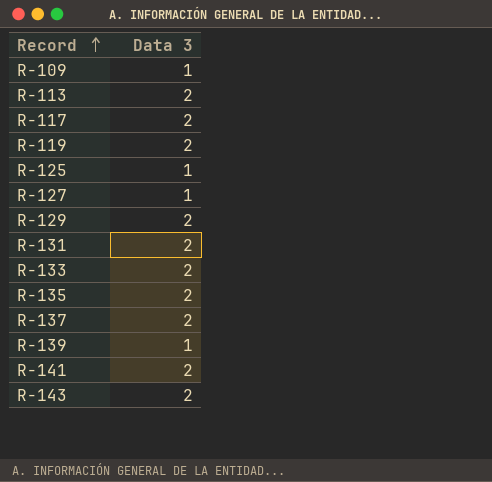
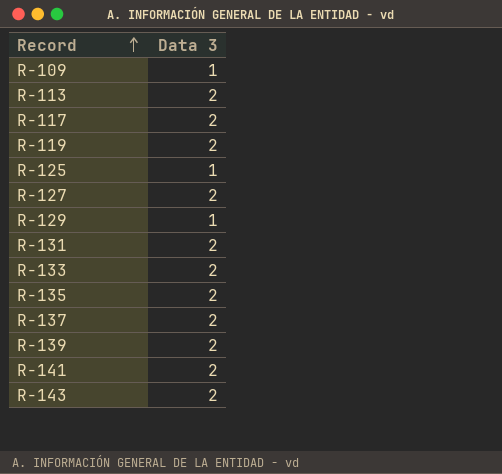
R-127 | Data 3: 1 -> 2
R-129 | Data 3: 2 -> 1
R-139 | Data 3: 1 -> 2

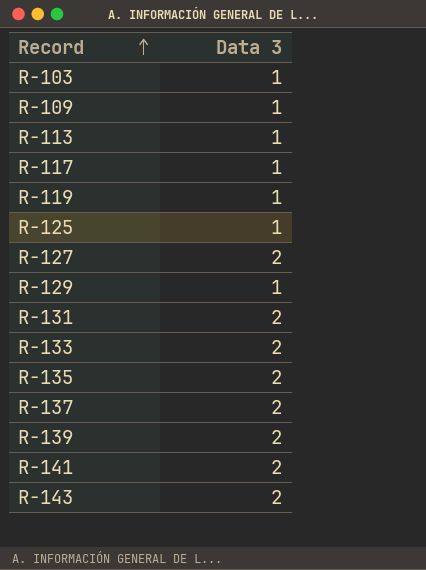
row R-103: none -> 1
R-113 | Data 3: 2 -> 1
R-117 | Data 3: 2 -> 1
R-119 | Data 3: 2 -> 1

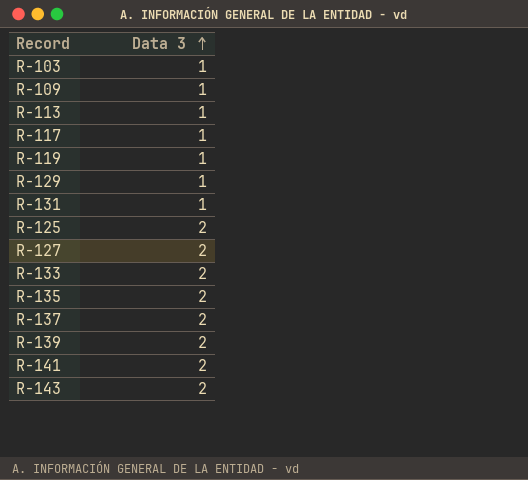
row order: Record ascending -> Data 3 ascending
R-131 | Data 3: 2 -> 1
R-125 | Data 3: 1 -> 2

